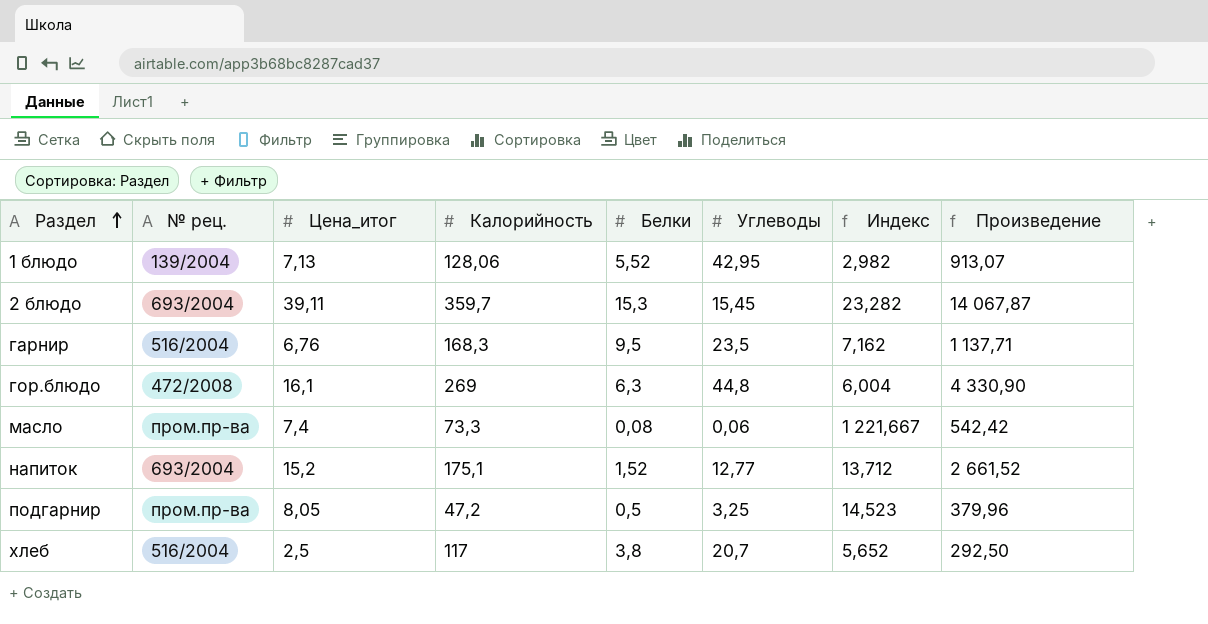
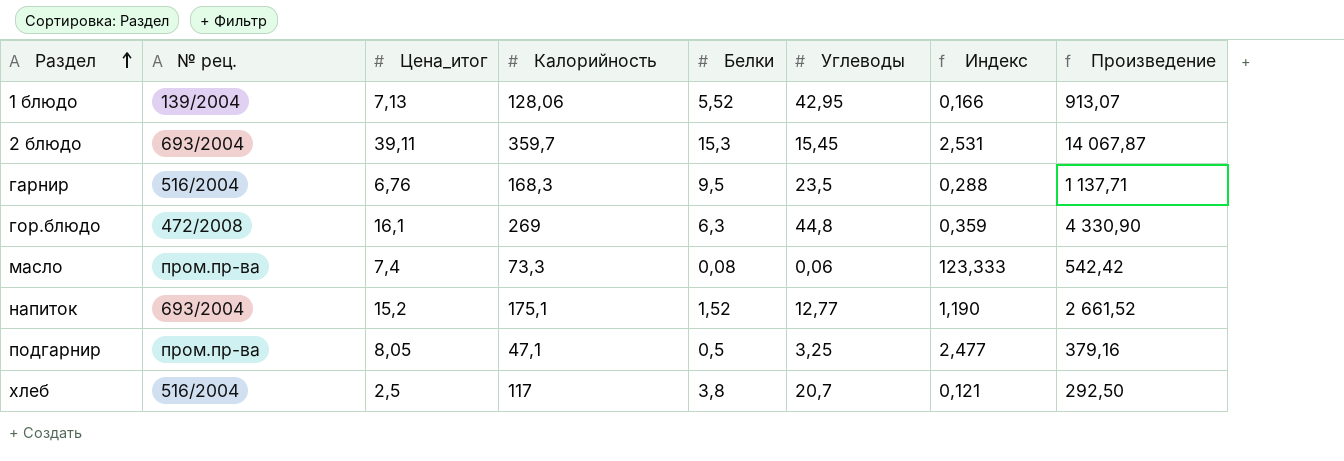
column Индекс | formula: [Калорийность] / [Углеводы] -> [Цена_итог] / [Углеводы]
подгарнир | Калорийность: 47,2 -> 47,1
подгарнир | Произведение: 379,96 -> 379,16

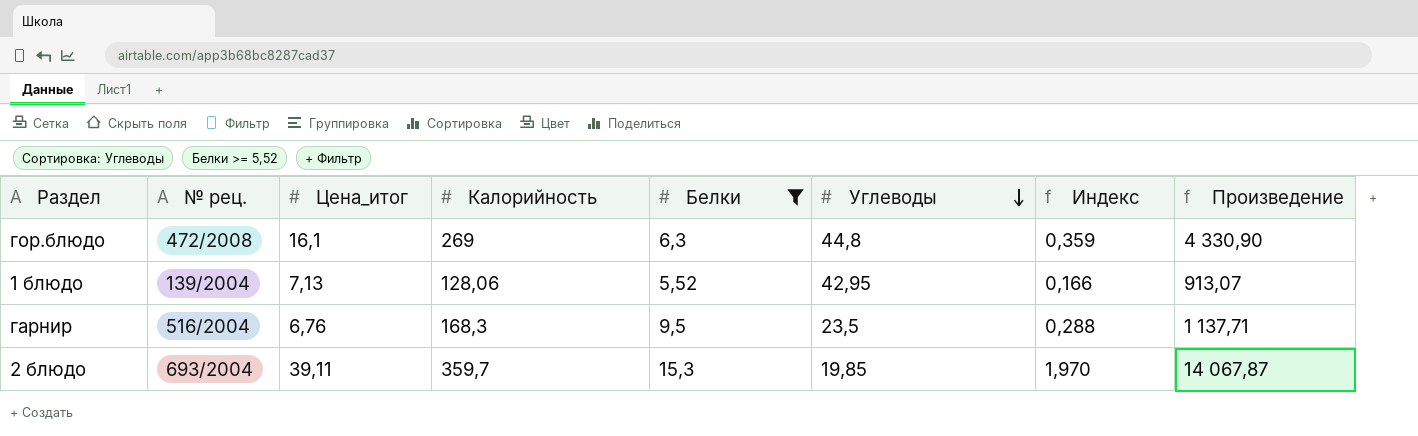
filter: none -> Белки >= 5,52
row order: Раздел ascending -> Углеводы descending
2 блюдо | Углеводы: 15,45 -> 19,85
2 блюдо | Индекс: 2,531 -> 1,970

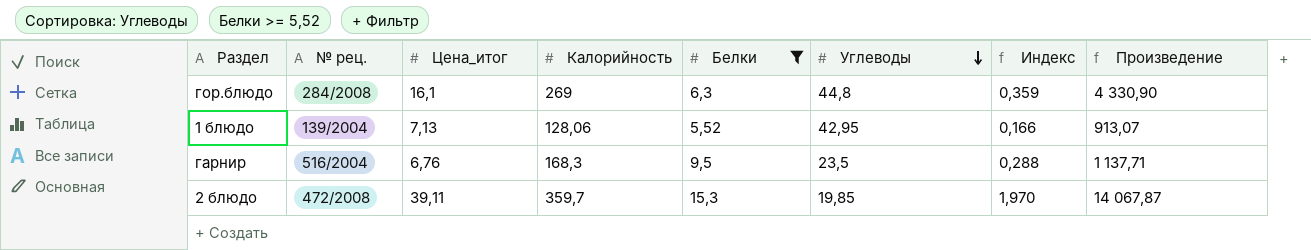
гор.блюдо | № рец.: 472/2008 -> 284/2008
2 блюдо | № рец.: 693/2004 -> 472/2008

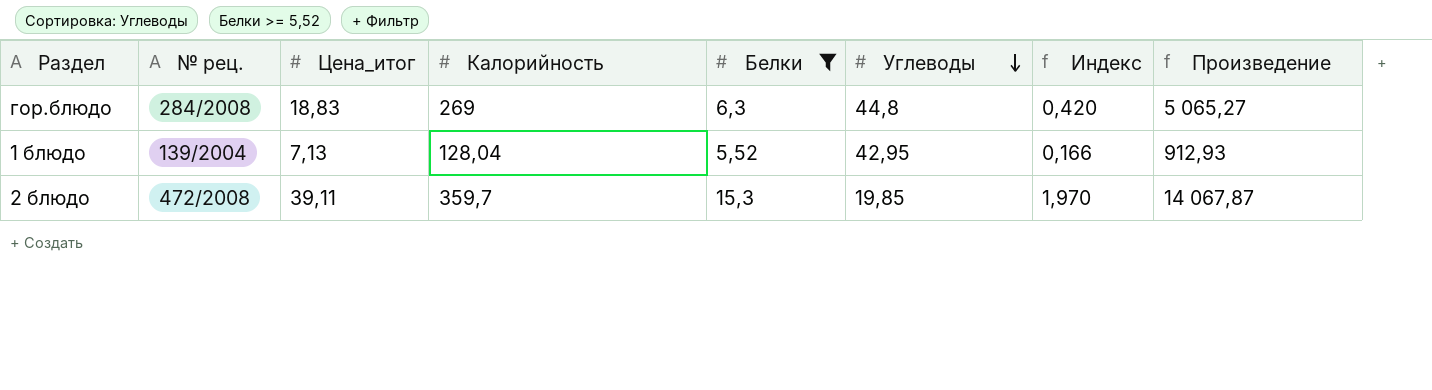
row гарнир: 516/2004 | 6,76 | 168,3 | 9,5 | 23,5 | 0,288 | 1 137,71 -> none
гор.блюдо | Цена_итог: 16,1 -> 18,83
гор.блюдо | Индекс: 0,359 -> 0,420
гор.блюдо | Произведение: 4 330,90 -> 5 065,27
1 блюдо | Калорийность: 128,06 -> 128,04
1 блюдо | Произведение: 913,07 -> 912,93

